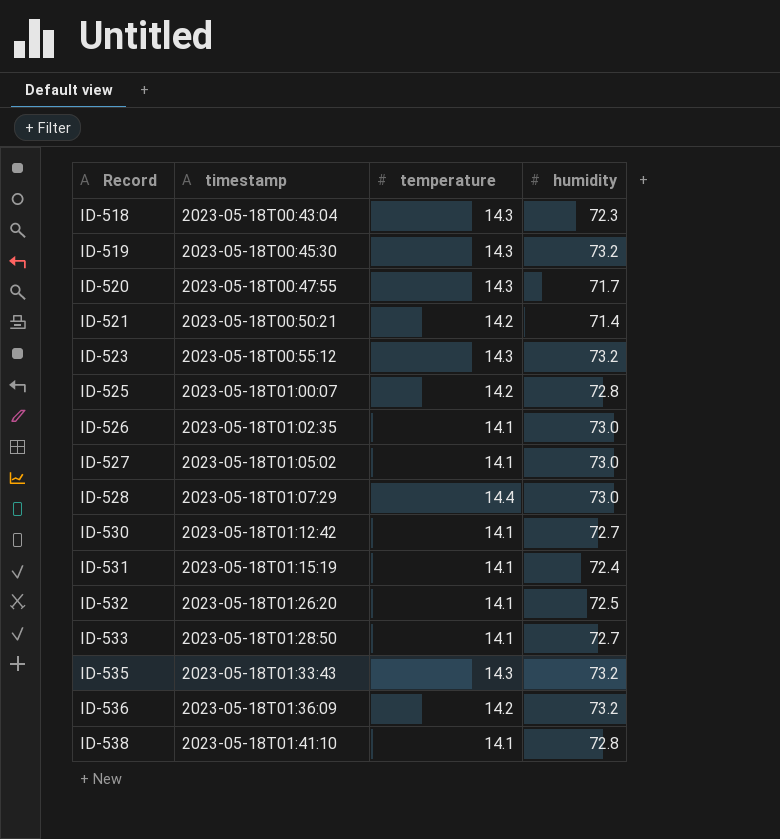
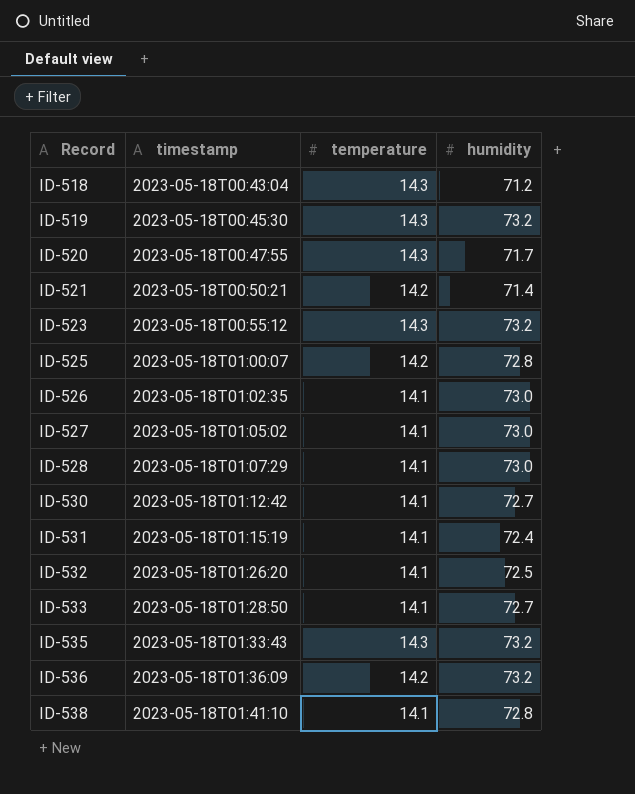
ID-518 | humidity: 72.3 -> 71.2
ID-528 | temperature: 14.4 -> 14.1

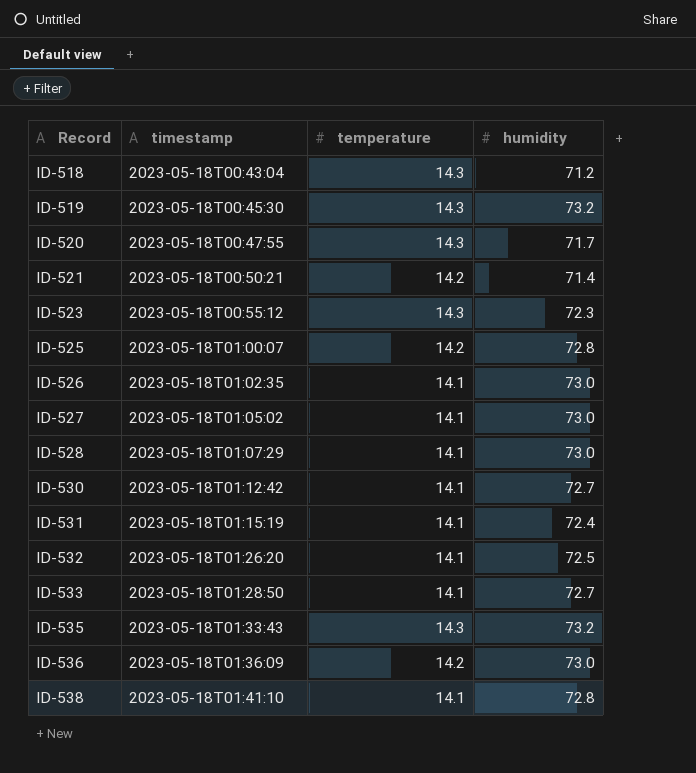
ID-523 | humidity: 73.2 -> 72.3
ID-536 | humidity: 73.2 -> 73.0

